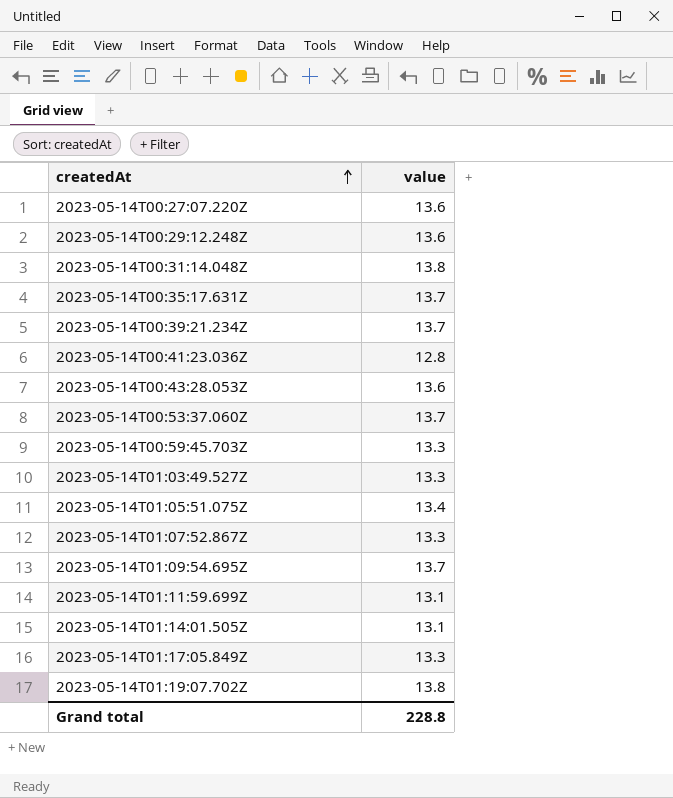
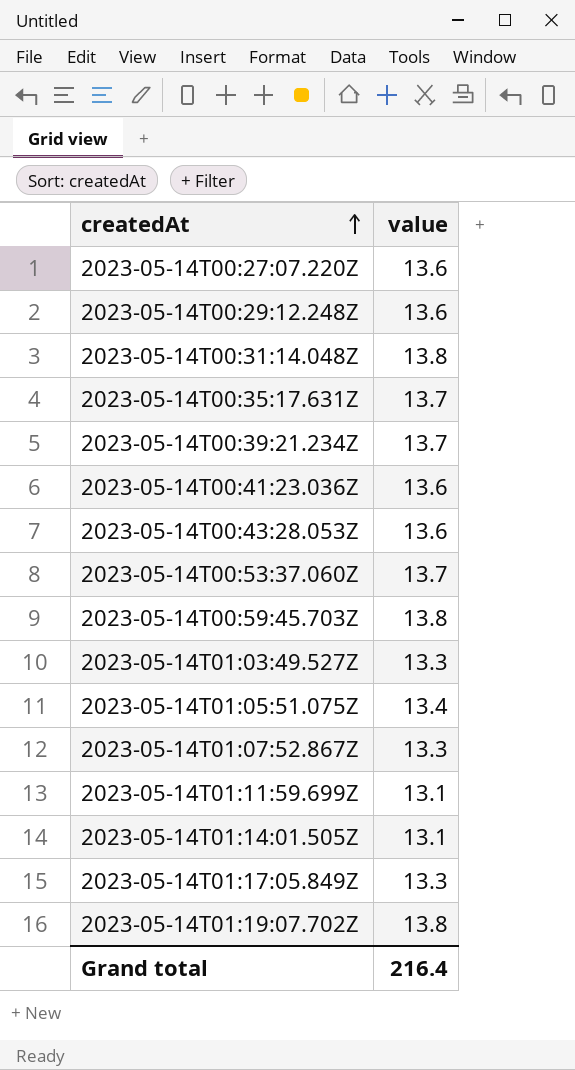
row 2023-05-14T01:09:54.695Z: 13.7 -> none
2023-05-14T00:41:23.036Z | value: 12.8 -> 13.6
2023-05-14T00:59:45.703Z | value: 13.3 -> 13.8
Grand total | value: 228.8 -> 216.4

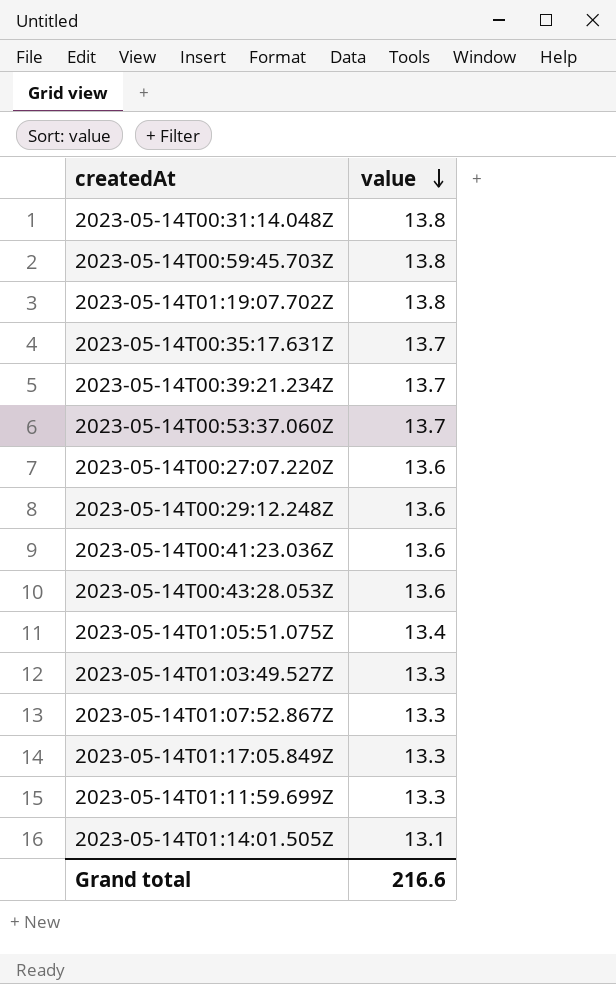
row order: createdAt ascending -> value descending
2023-05-14T01:11:59.699Z | value: 13.1 -> 13.3
Grand total | value: 216.4 -> 216.6

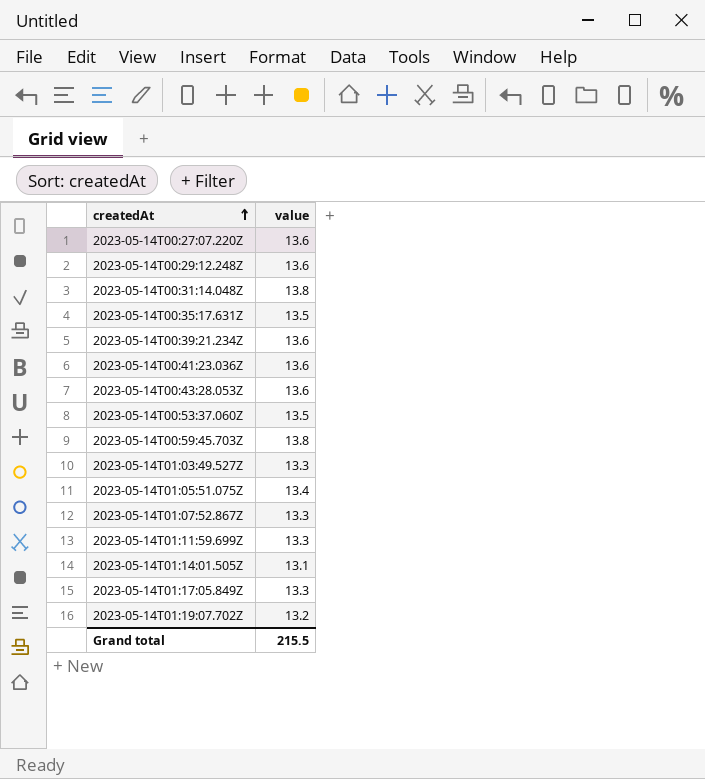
row order: value descending -> createdAt ascending
2023-05-14T00:35:17.631Z | value: 13.7 -> 13.5
2023-05-14T00:39:21.234Z | value: 13.7 -> 13.6
2023-05-14T00:53:37.060Z | value: 13.7 -> 13.5
2023-05-14T01:19:07.702Z | value: 13.8 -> 13.2
Grand total | value: 216.6 -> 215.5

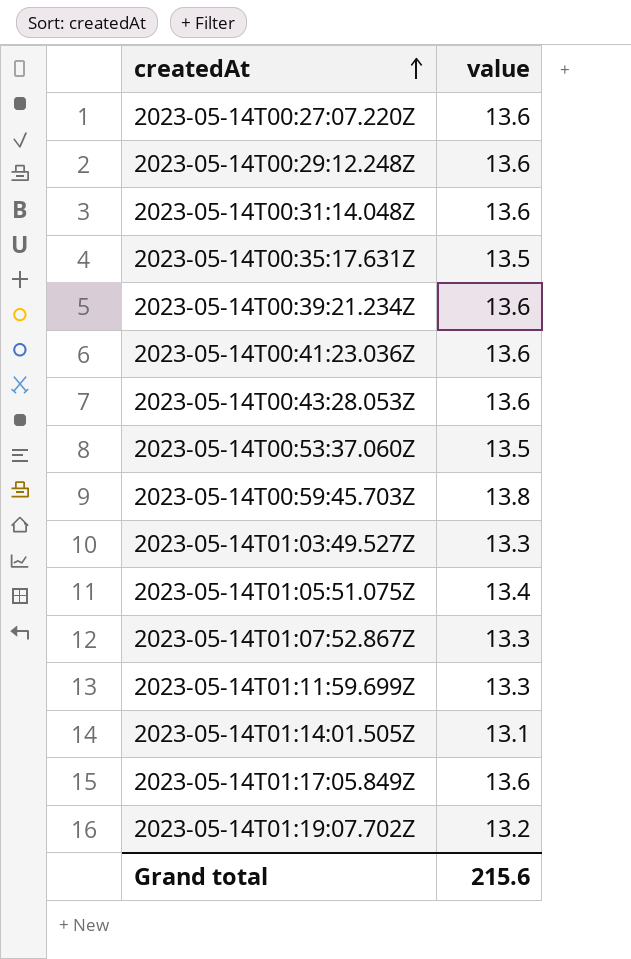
2023-05-14T00:31:14.048Z | value: 13.8 -> 13.6
2023-05-14T01:17:05.849Z | value: 13.3 -> 13.6
Grand total | value: 215.5 -> 215.6

